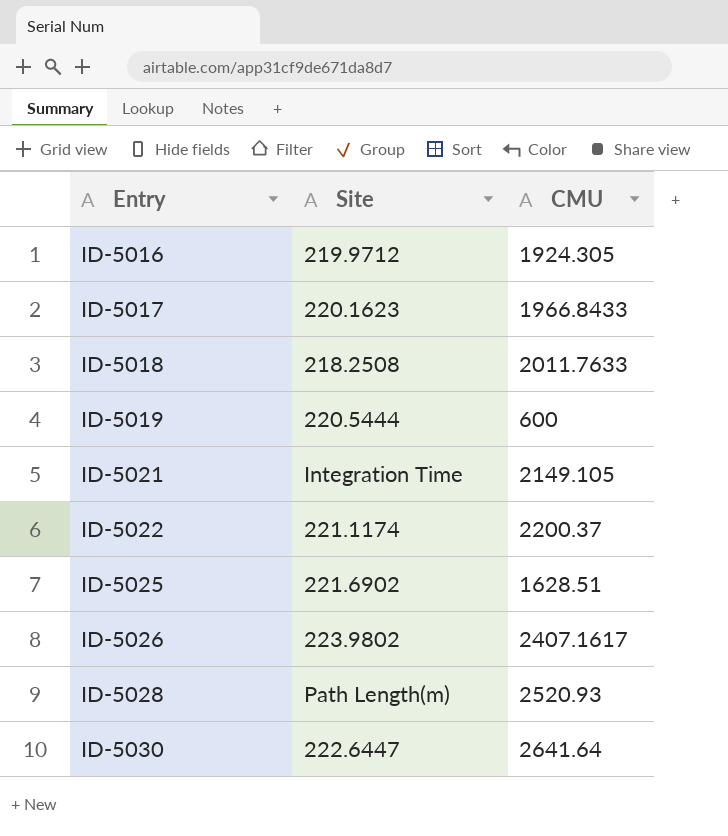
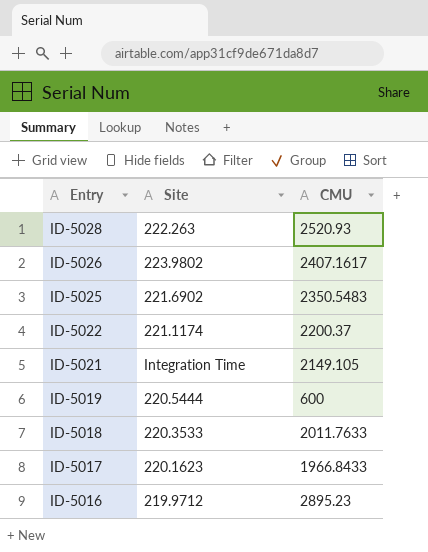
row order: Entry ascending -> Entry descending
row ID-5030: 222.6447 | 2641.64 -> none
ID-5028 | Site: Path Length(m) -> 222.263
ID-5025 | CMU: 1628.51 -> 2350.5483
ID-5018 | Site: 218.2508 -> 220.3533
ID-5016 | CMU: 1924.305 -> 2895.23

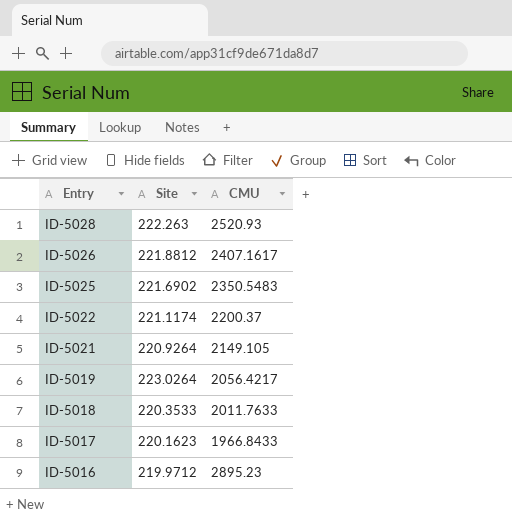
ID-5026 | Site: 223.9802 -> 221.8812
ID-5021 | Site: Integration Time -> 220.9264
ID-5019 | Site: 220.5444 -> 223.0264
ID-5019 | CMU: 600 -> 2056.4217

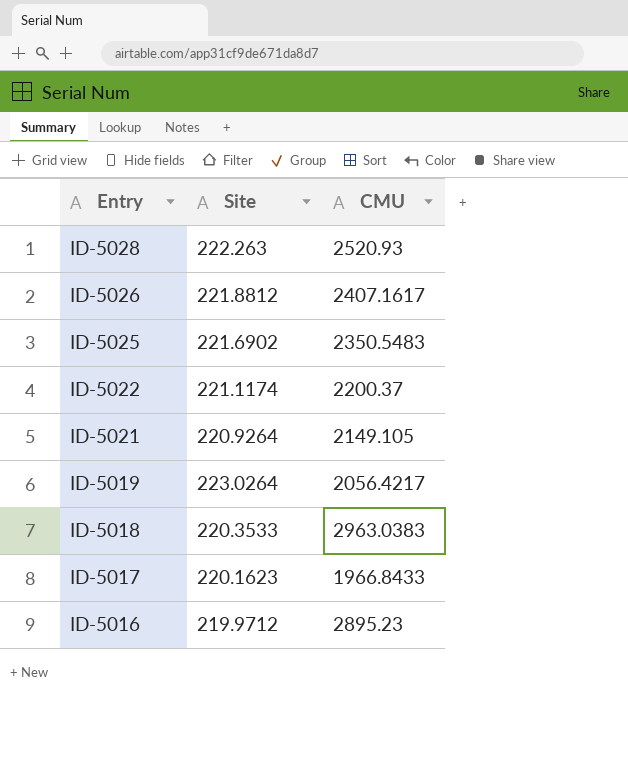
ID-5018 | CMU: 2011.7633 -> 2963.0383

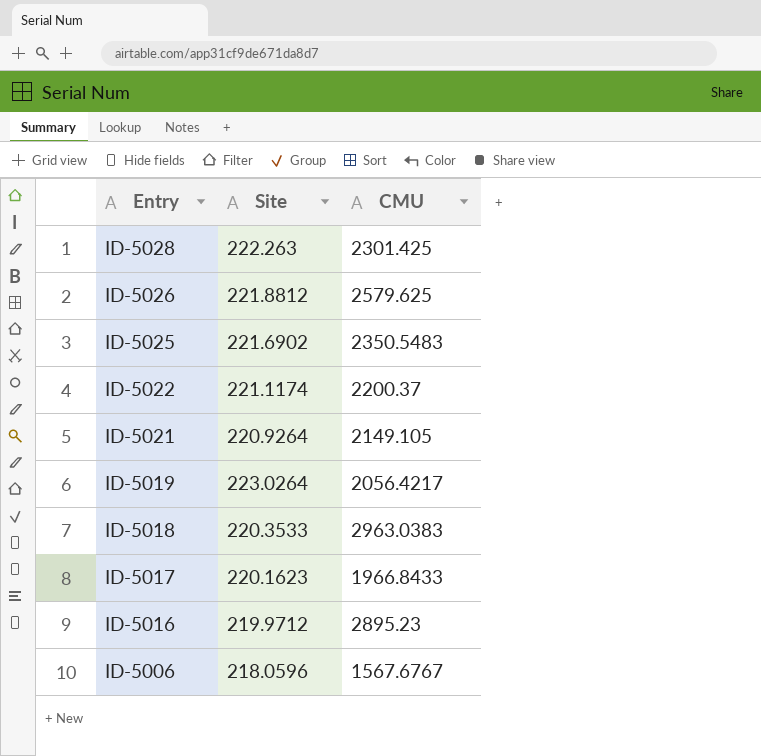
ID-5028 | CMU: 2520.93 -> 2301.425
ID-5026 | CMU: 2407.1617 -> 2579.625
row ID-5006: none -> 218.0596 | 1567.6767

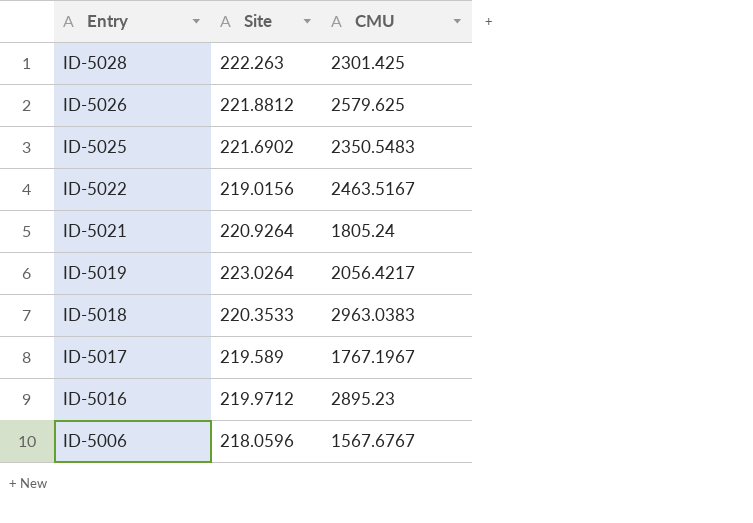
ID-5022 | Site: 221.1174 -> 219.0156
ID-5022 | CMU: 2200.37 -> 2463.5167
ID-5021 | CMU: 2149.105 -> 1805.24
ID-5017 | Site: 220.1623 -> 219.589
ID-5017 | CMU: 1966.8433 -> 1767.1967

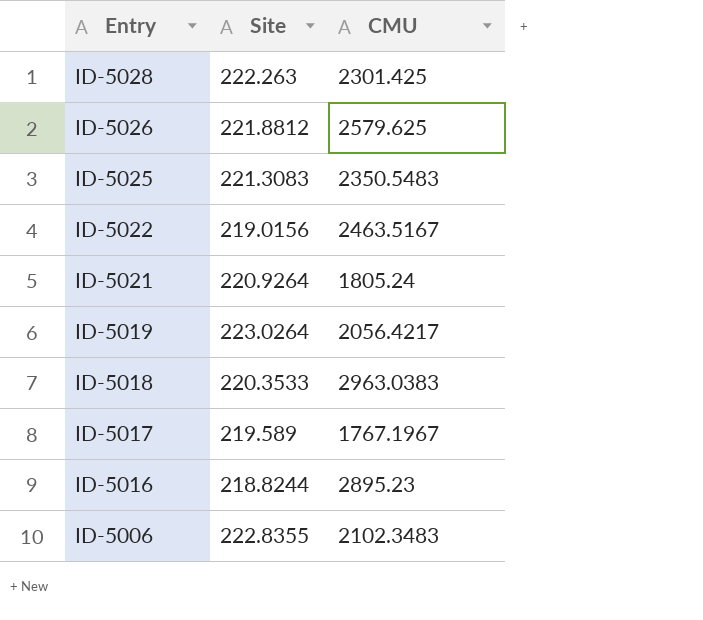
ID-5025 | Site: 221.6902 -> 221.3083
ID-5016 | Site: 219.9712 -> 218.8244
ID-5006 | Site: 218.0596 -> 222.8355
ID-5006 | CMU: 1567.6767 -> 2102.3483

